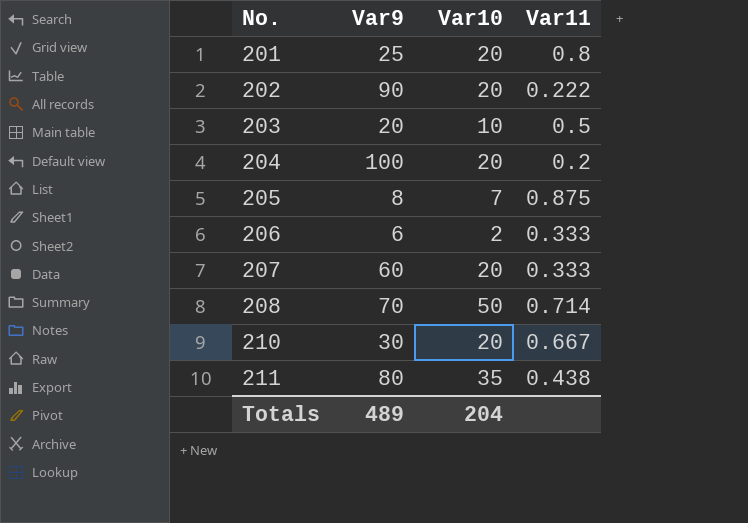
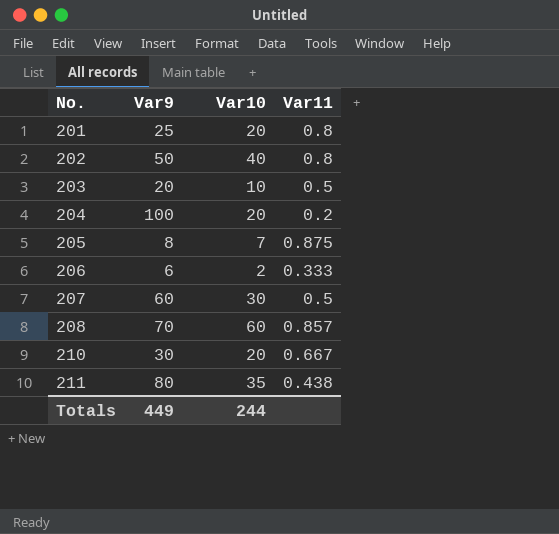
202 | Var9: 90 -> 50
202 | Var10: 20 -> 40
202 | Var11: 0.222 -> 0.8
207 | Var10: 20 -> 30
207 | Var11: 0.333 -> 0.5
208 | Var10: 50 -> 60
208 | Var11: 0.714 -> 0.857
Totals | Var9: 489 -> 449
Totals | Var10: 204 -> 244

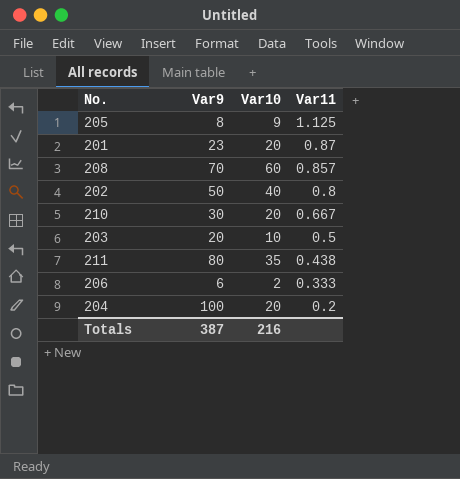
row order: No. ascending -> Var11 descending
row 207: 60 | 30 | 0.5 -> none
205 | Var10: 7 -> 9
205 | Var11: 0.875 -> 1.125
201 | Var9: 25 -> 23
201 | Var11: 0.8 -> 0.87
Totals | Var9: 449 -> 387
Totals | Var10: 244 -> 216

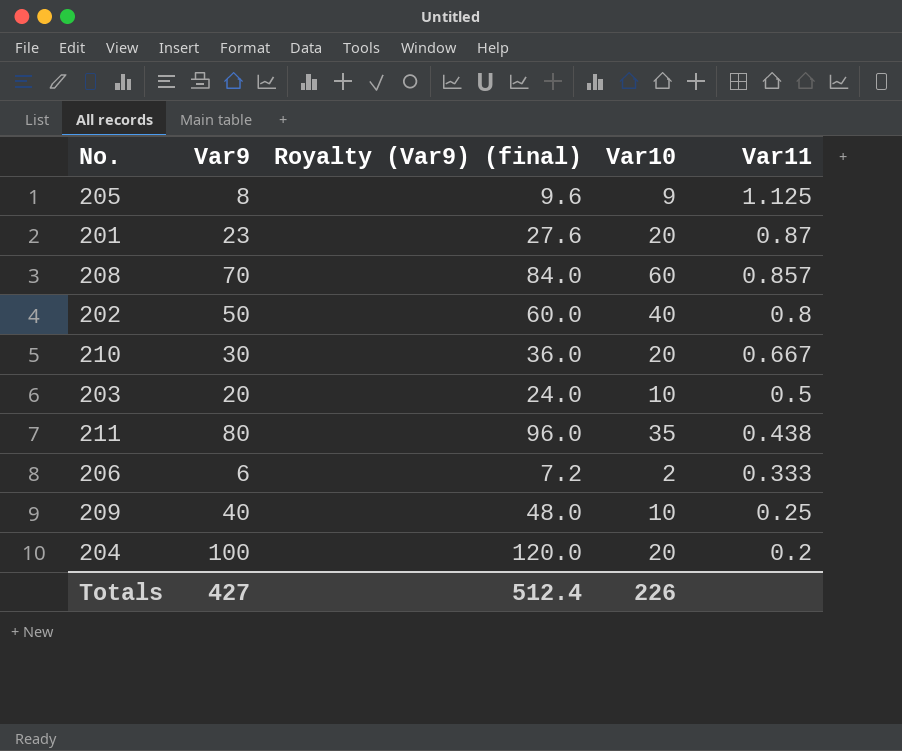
column Royalty (Var9) (final) | formula: none -> [Var9] * 1.2
row 209: none -> 40 | 48.0 | 10 | 0.25
Totals | Var9: 387 -> 427
Totals | Var10: 216 -> 226

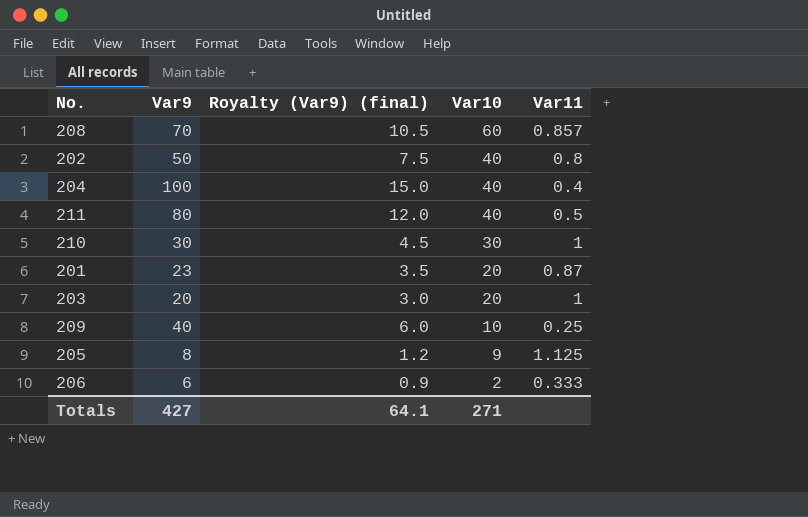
row order: Var11 descending -> Var10 descending
column Royalty (Var9) (final) | formula: [Var9] * 1.2 -> [Var9] * 0.15
204 | Var10: 20 -> 40
204 | Var11: 0.2 -> 0.4
211 | Var10: 35 -> 40
211 | Var11: 0.438 -> 0.5
210 | Var10: 20 -> 30
210 | Var11: 0.667 -> 1
203 | Var10: 10 -> 20
203 | Var11: 0.5 -> 1
Totals | Royalty (Var9) (final): 512.4 -> 64.1
Totals | Var10: 226 -> 271

